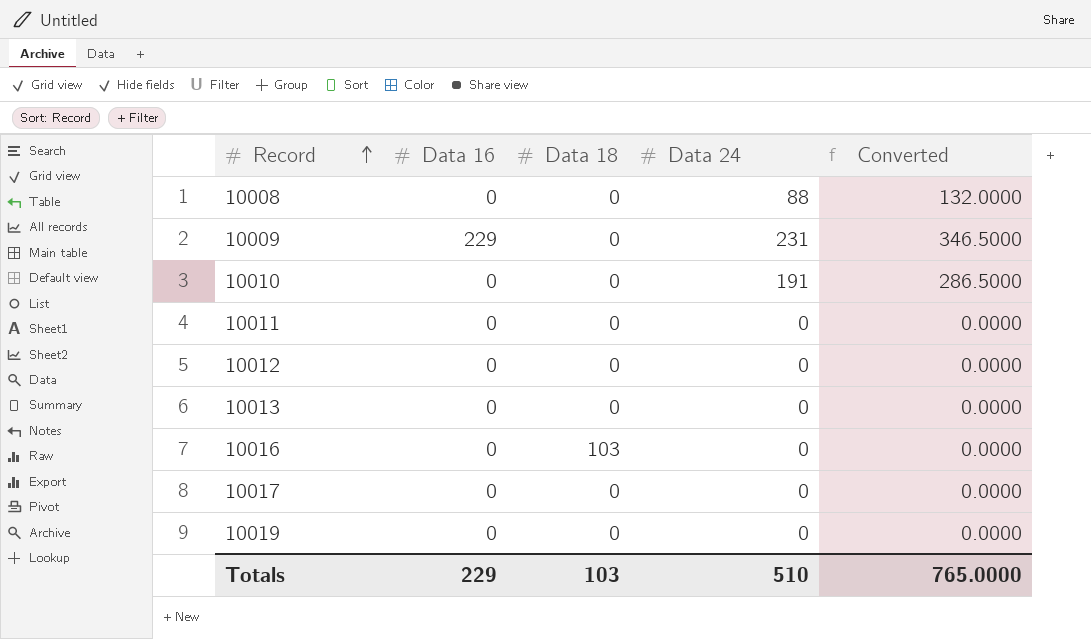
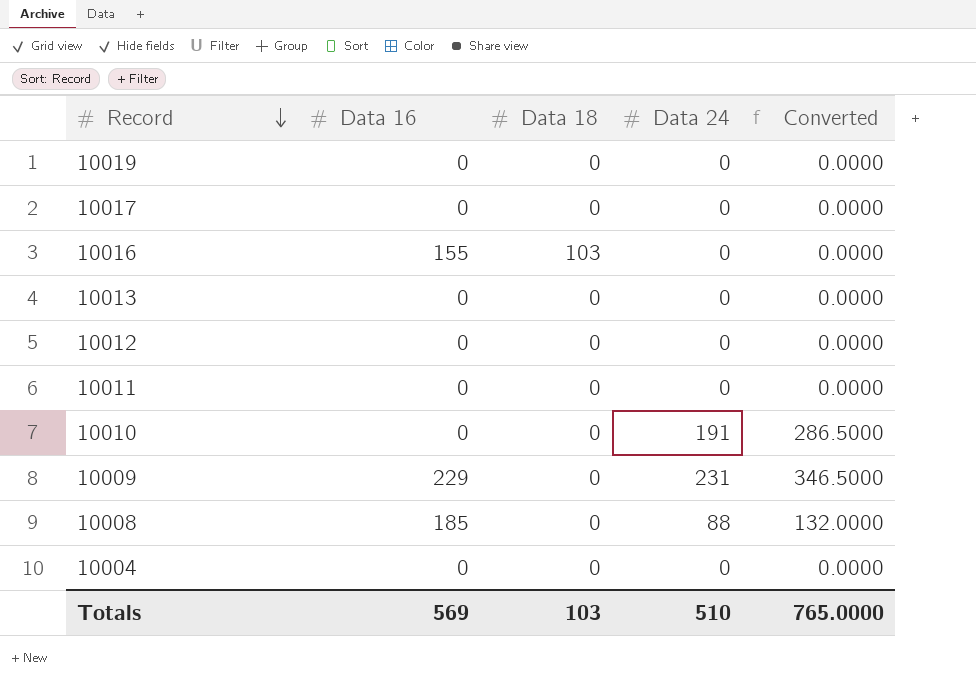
row order: Record ascending -> Record descending
10016 | Data 16: 0 -> 155
10008 | Data 16: 0 -> 185
row 10004: none -> 0 | 0 | 0 | 0.0000
Totals | Data 16: 229 -> 569

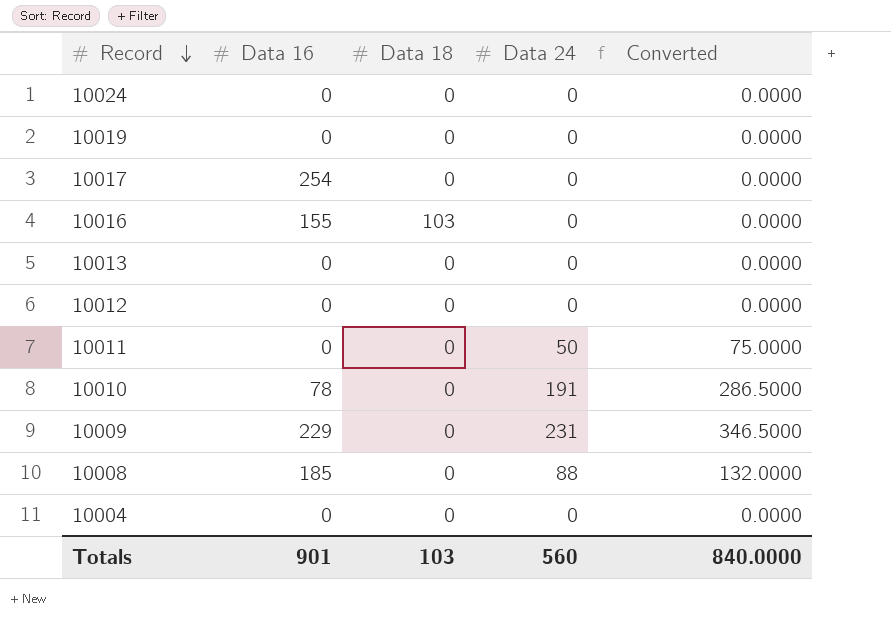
row 10024: none -> 0 | 0 | 0 | 0.0000
10017 | Data 16: 0 -> 254
10011 | Data 24: 0 -> 50
10011 | Converted: 0.0000 -> 75.0000
10010 | Data 16: 0 -> 78
Totals | Data 16: 569 -> 901
Totals | Data 24: 510 -> 560
Totals | Converted: 765.0000 -> 840.0000

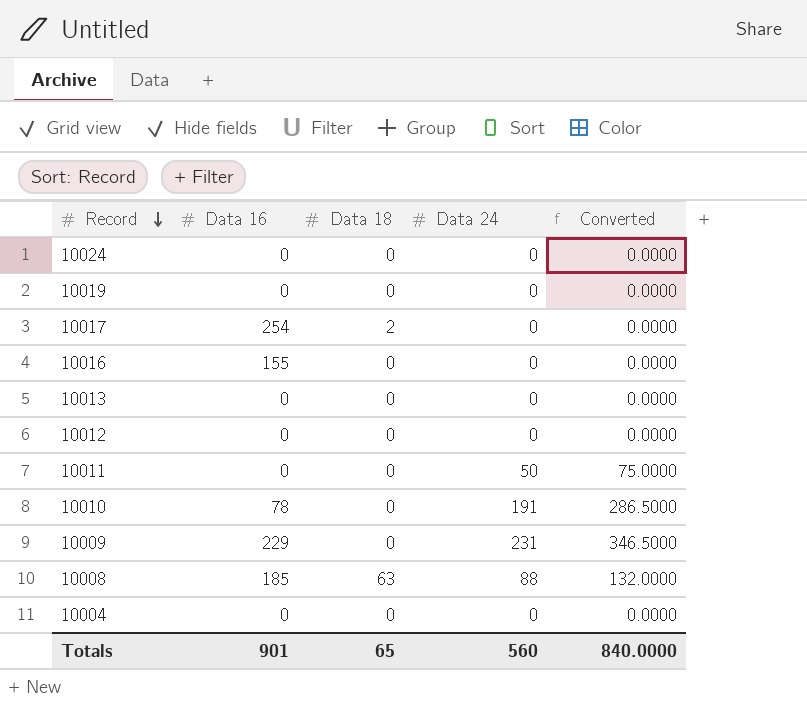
10017 | Data 18: 0 -> 2
10016 | Data 18: 103 -> 0
10008 | Data 18: 0 -> 63
Totals | Data 18: 103 -> 65

